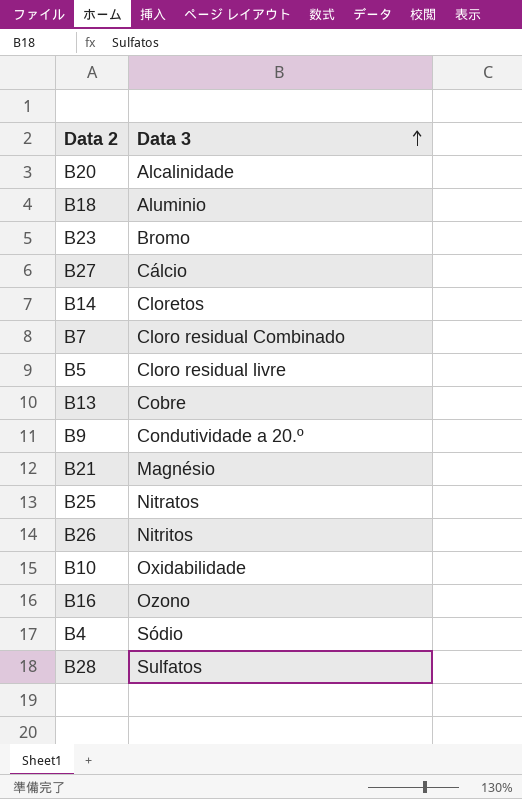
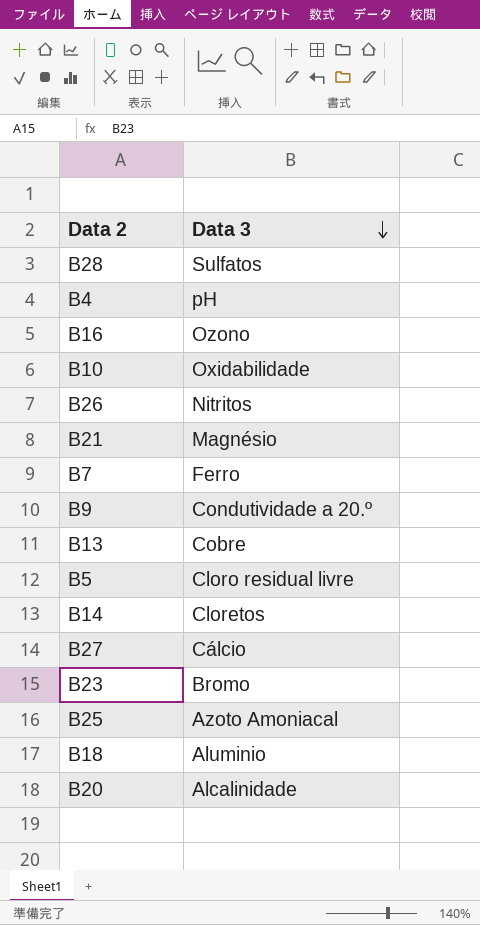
row order: Data 3 ascending -> Data 3 descending
B4 | Data 3: Sódio -> pH
B7 | Data 3: Cloro residual Combinado -> Ferro
B25 | Data 3: Nitratos -> Azoto Amoniacal

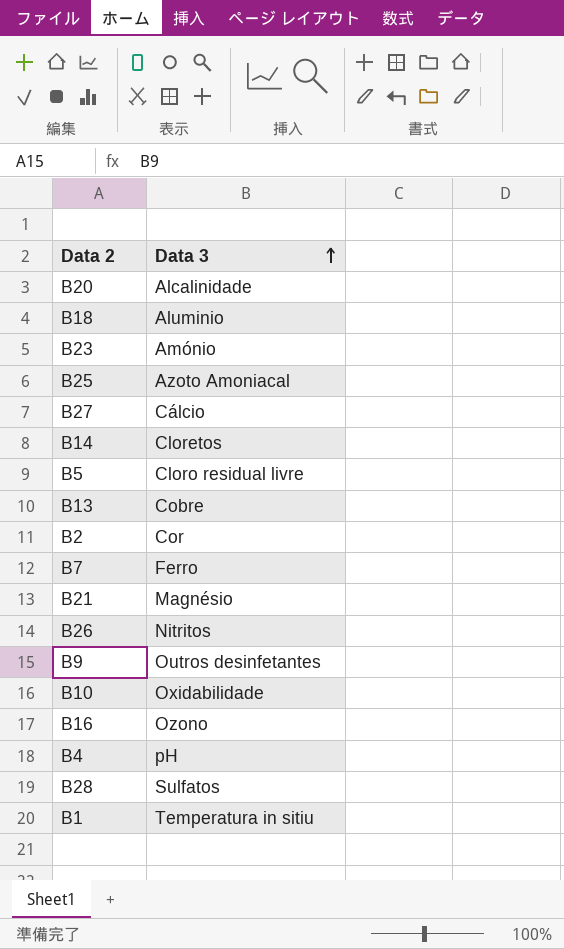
row order: Data 3 descending -> Data 3 ascending
B23 | Data 3: Bromo -> Amónio
row B2: none -> Cor
B9 | Data 3: Condutividade a 20.º -> Outros desinfetantes
row B1: none -> Temperatura in sitiu

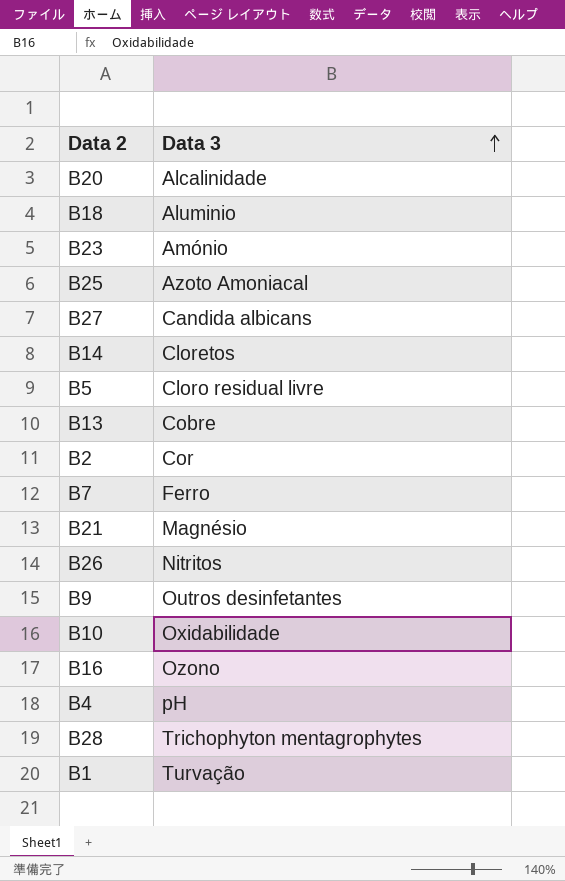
B27 | Data 3: Cálcio -> Candida albicans
B28 | Data 3: Sulfatos -> Trichophyton mentagrophytes
B1 | Data 3: Temperatura in sitiu -> Turvação

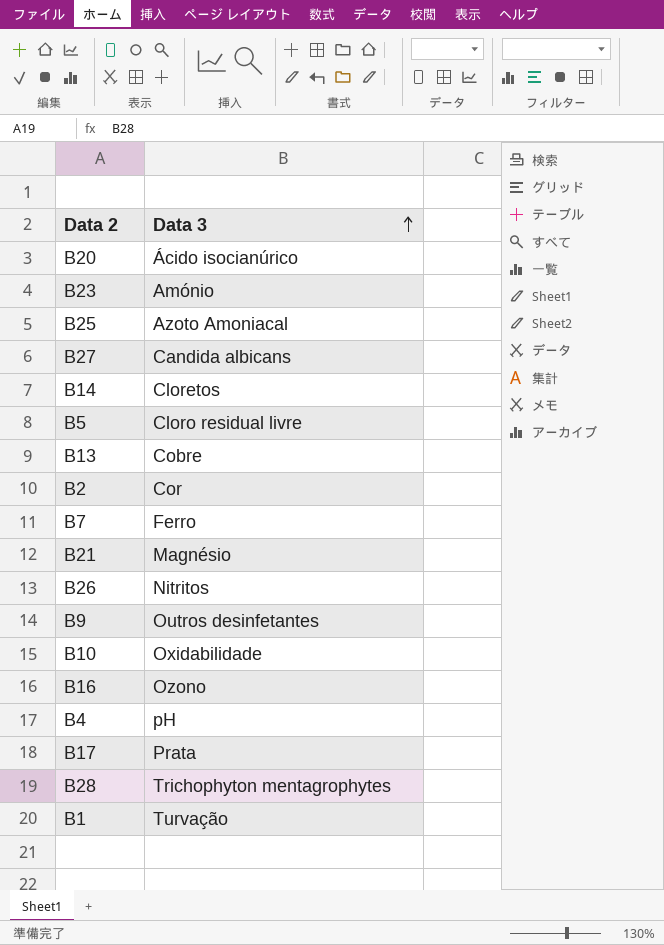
row B18: Aluminio -> none
B20 | Data 3: Alcalinidade -> Ácido isocianúrico
row B17: none -> Prata

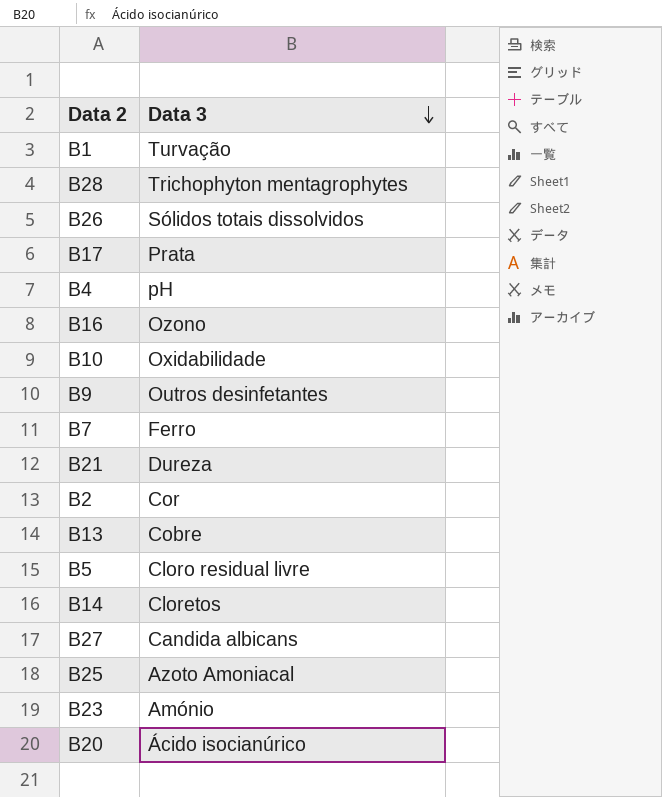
row order: Data 3 ascending -> Data 3 descending
B26 | Data 3: Nitritos -> Sólidos totais dissolvidos
B21 | Data 3: Magnésio -> Dureza

